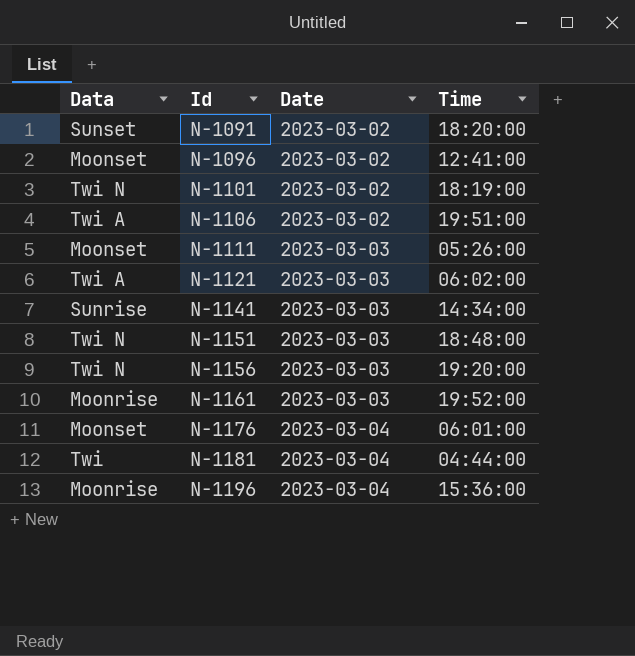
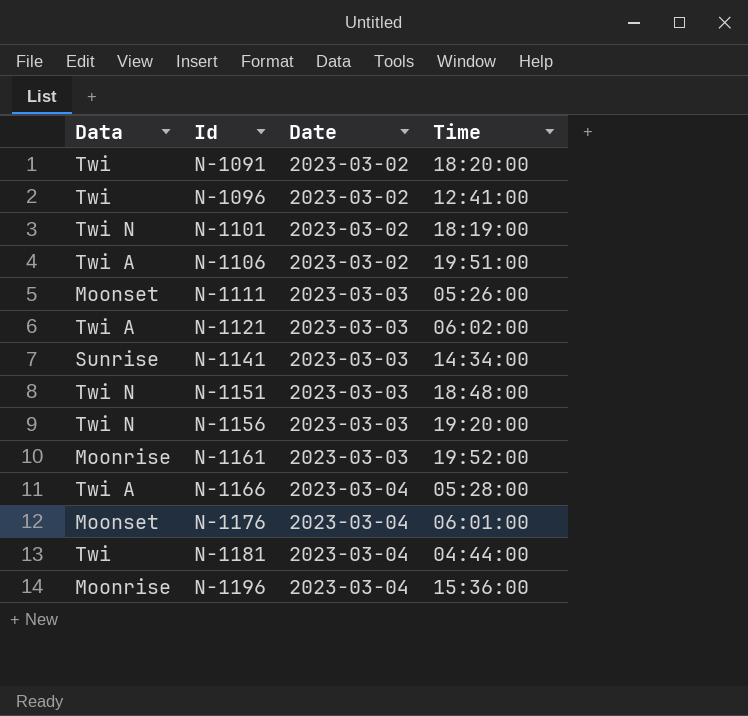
N-1091 | Data: Sunset -> Twi
N-1096 | Data: Moonset -> Twi
row N-1166: none -> Twi A | 2023-03-04 | 05:28:00

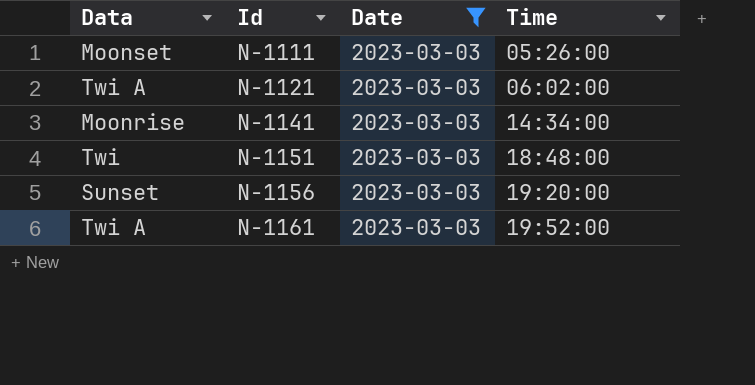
filter: none -> Date = 2023-03-03
N-1141 | Data: Sunrise -> Moonrise
N-1151 | Data: Twi N -> Twi
N-1156 | Data: Twi N -> Sunset
N-1161 | Data: Moonrise -> Twi A

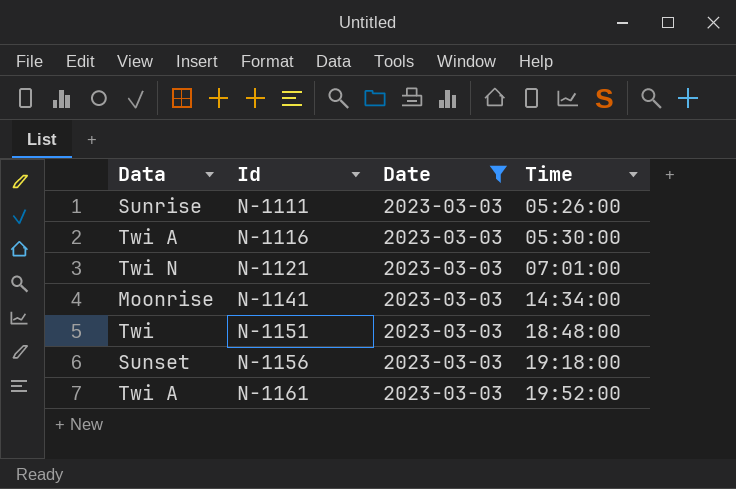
N-1111 | Data: Moonset -> Sunrise
row N-1116: none -> Twi A | 2023-03-03 | 05:30:00
N-1121 | Data: Twi A -> Twi N
N-1121 | Time: 06:02:00 -> 07:01:00
N-1156 | Time: 19:20:00 -> 19:18:00

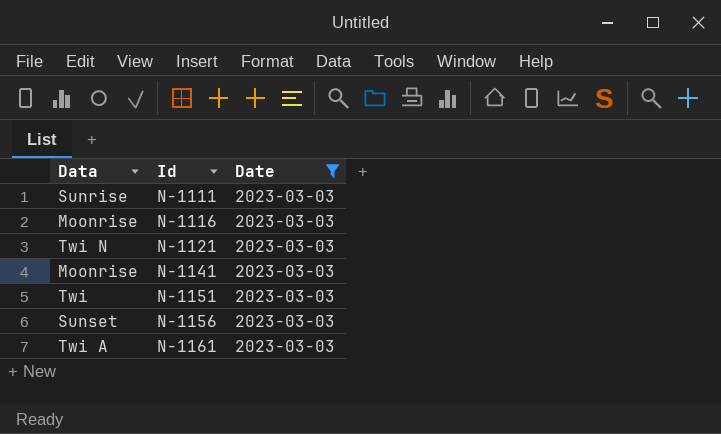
column Time | position: 4 -> none
N-1116 | Data: Twi A -> Moonrise

